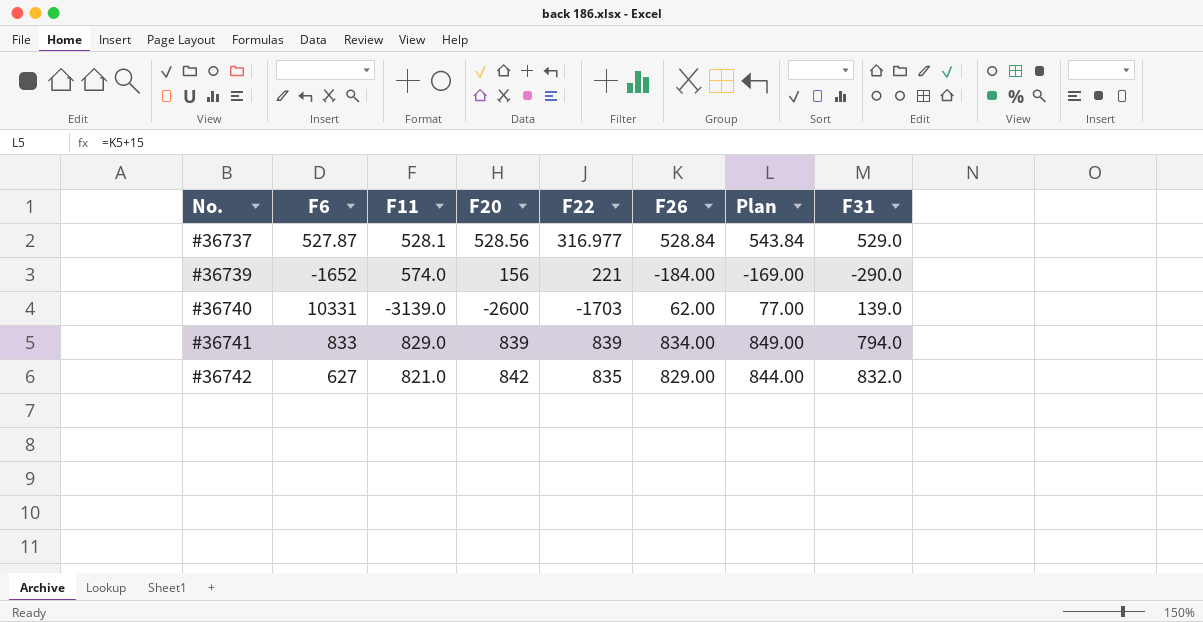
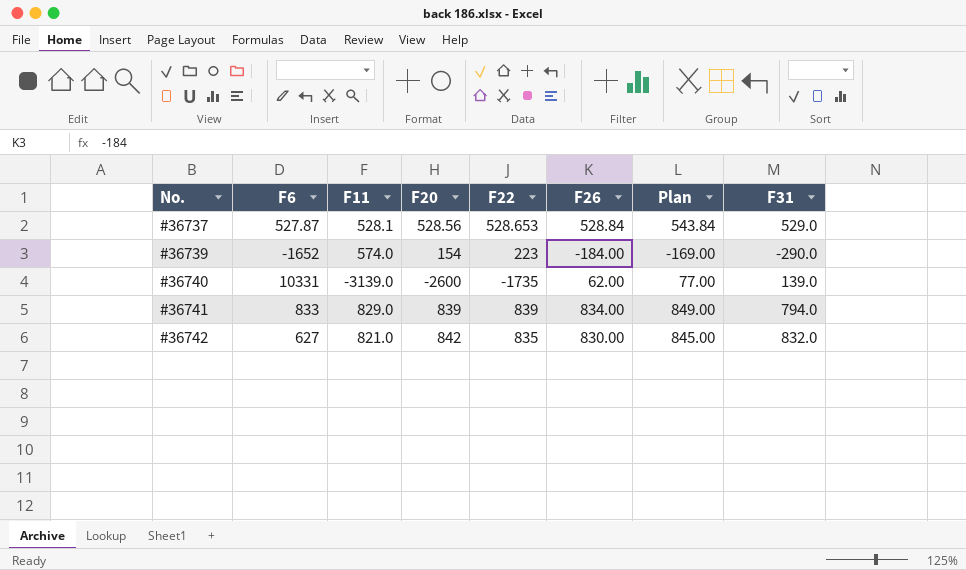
#36737 | F22: 316.977 -> 528.653
#36739 | F20: 156 -> 154
#36739 | F22: 221 -> 223
#36740 | F22: -1703 -> -1735
#36742 | F26: 829.00 -> 830.00
#36742 | Plan: 844.00 -> 845.00

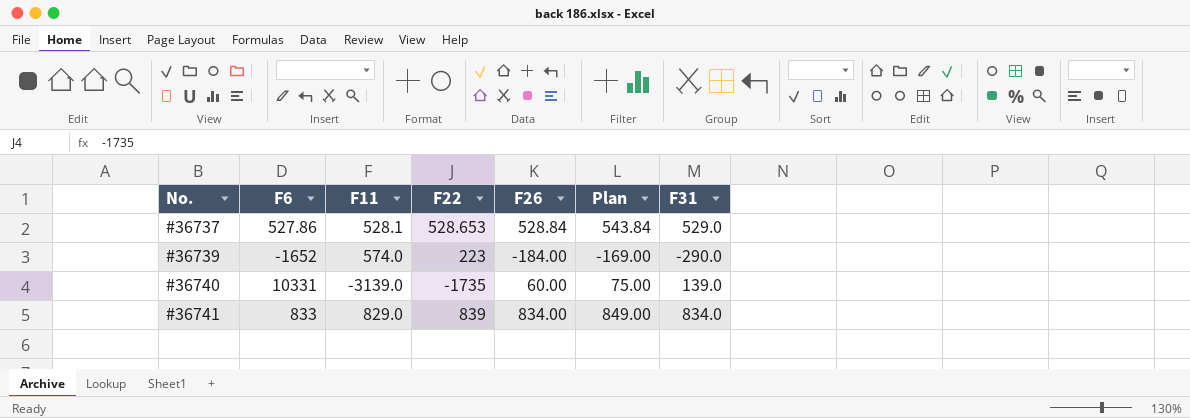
column F20 | position: 4 -> none
row #36742: 627 | 821.0 | 842 | 835 | 830.00 | 845.00 | 832.0 -> none
#36737 | F6: 527.87 -> 527.86
#36740 | F26: 62.00 -> 60.00
#36740 | Plan: 77.00 -> 75.00
#36741 | F31: 794.0 -> 834.0

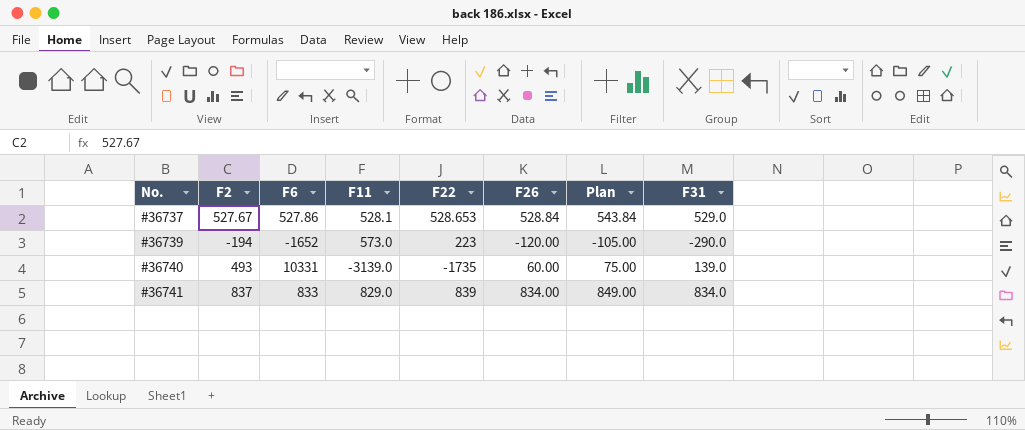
column F2 | position: none -> 2
#36739 | F11: 574.0 -> 573.0
#36739 | F26: -184.00 -> -120.00
#36739 | Plan: -169.00 -> -105.00

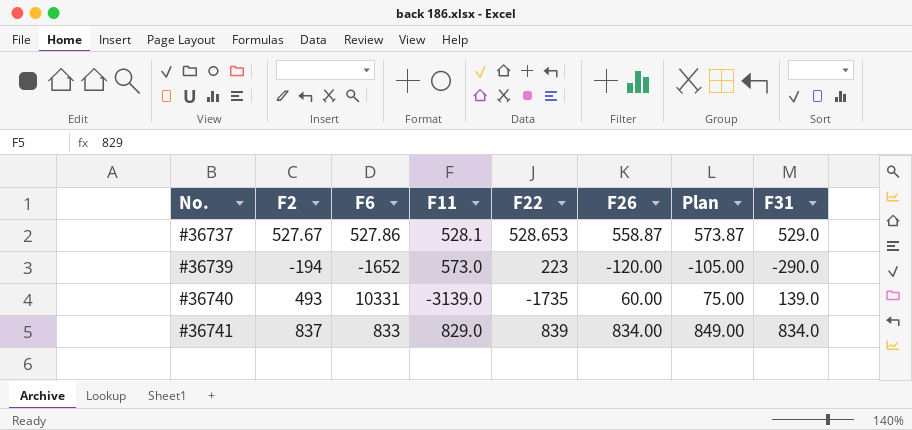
#36737 | F26: 528.84 -> 558.87
#36737 | Plan: 543.84 -> 573.87

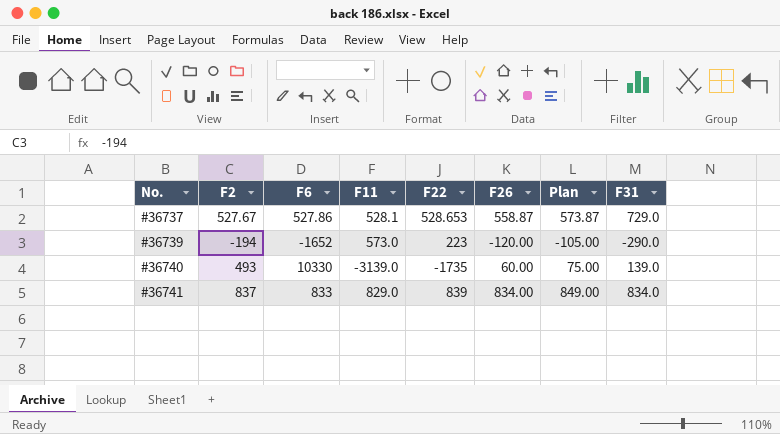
#36737 | F31: 529.0 -> 729.0
#36740 | F6: 10331 -> 10330

